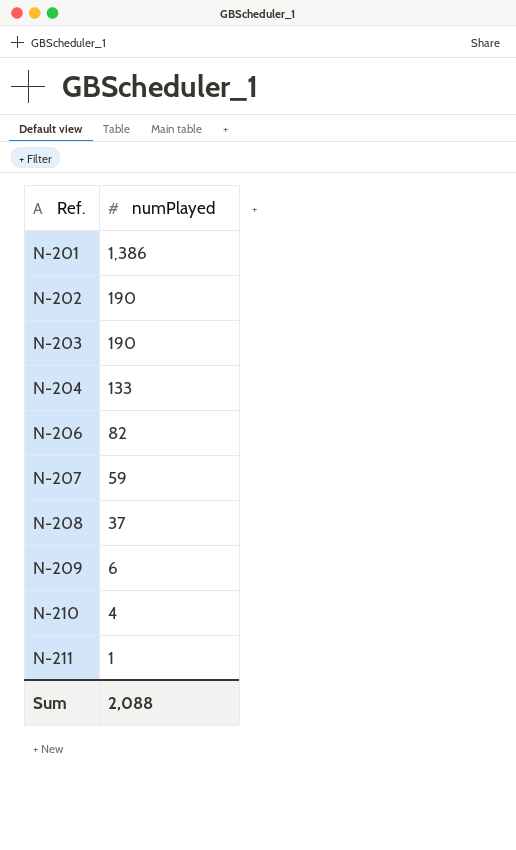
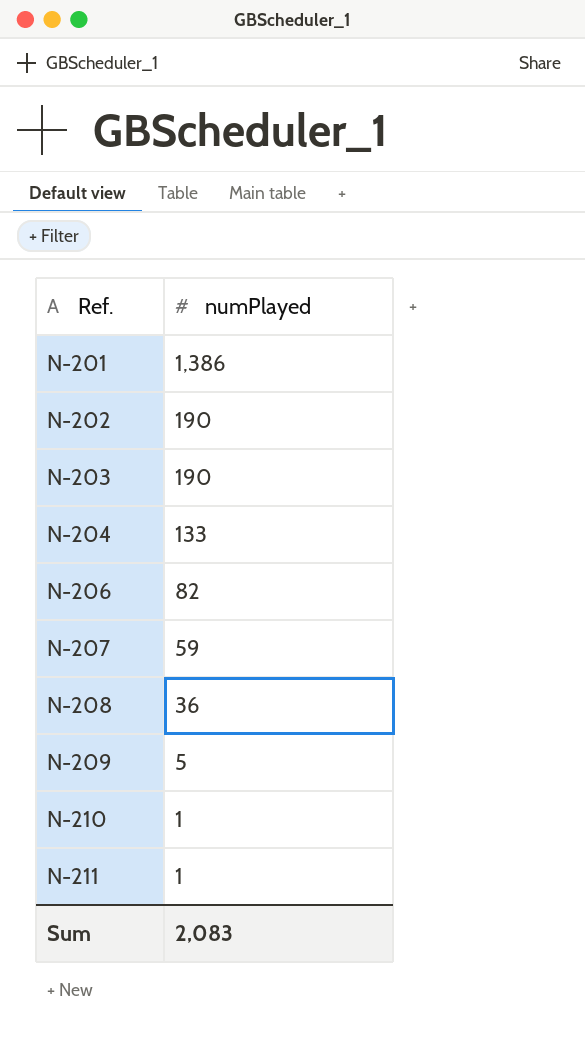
N-208 | numPlayed: 37 -> 36
N-209 | numPlayed: 6 -> 5
N-210 | numPlayed: 4 -> 1
Sum | numPlayed: 2,088 -> 2,083

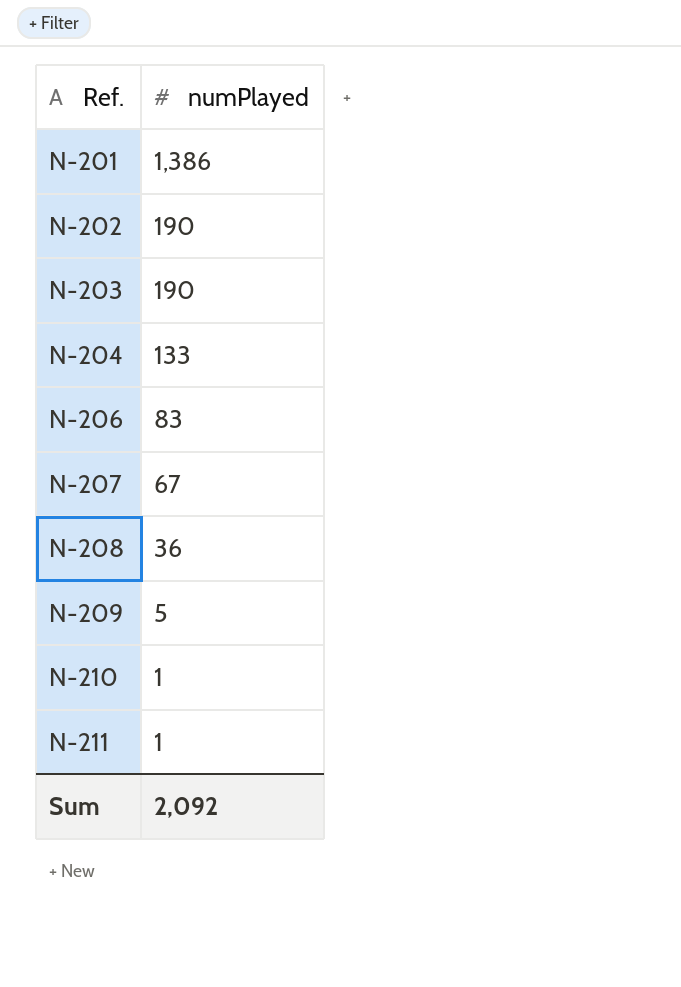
N-206 | numPlayed: 82 -> 83
N-207 | numPlayed: 59 -> 67
Sum | numPlayed: 2,083 -> 2,092

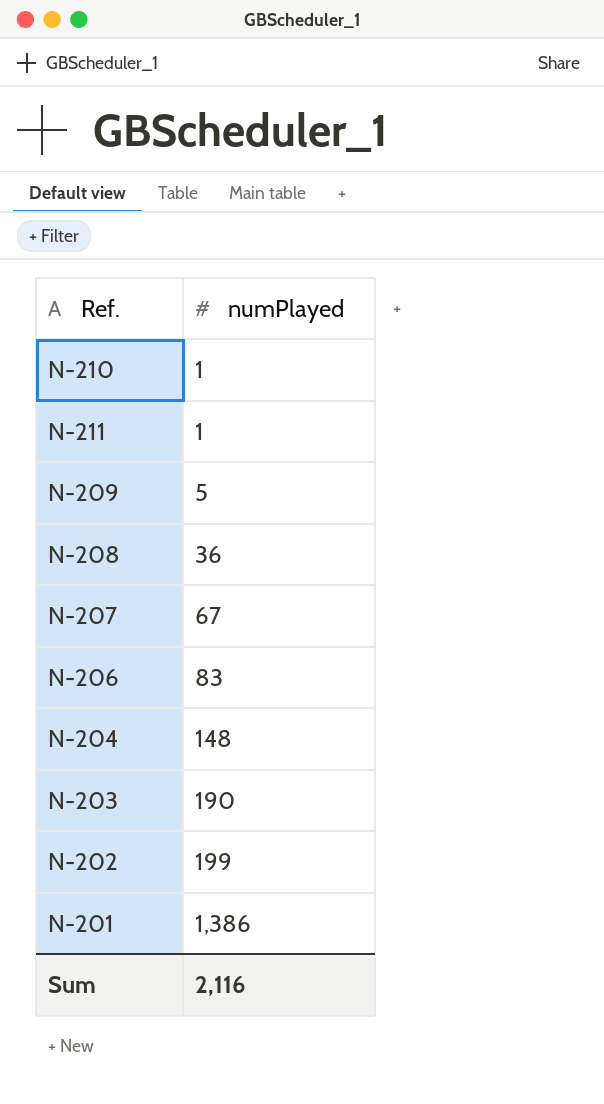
row order: Ref. ascending -> numPlayed ascending
N-204 | numPlayed: 133 -> 148
N-202 | numPlayed: 190 -> 199
Sum | numPlayed: 2,092 -> 2,116

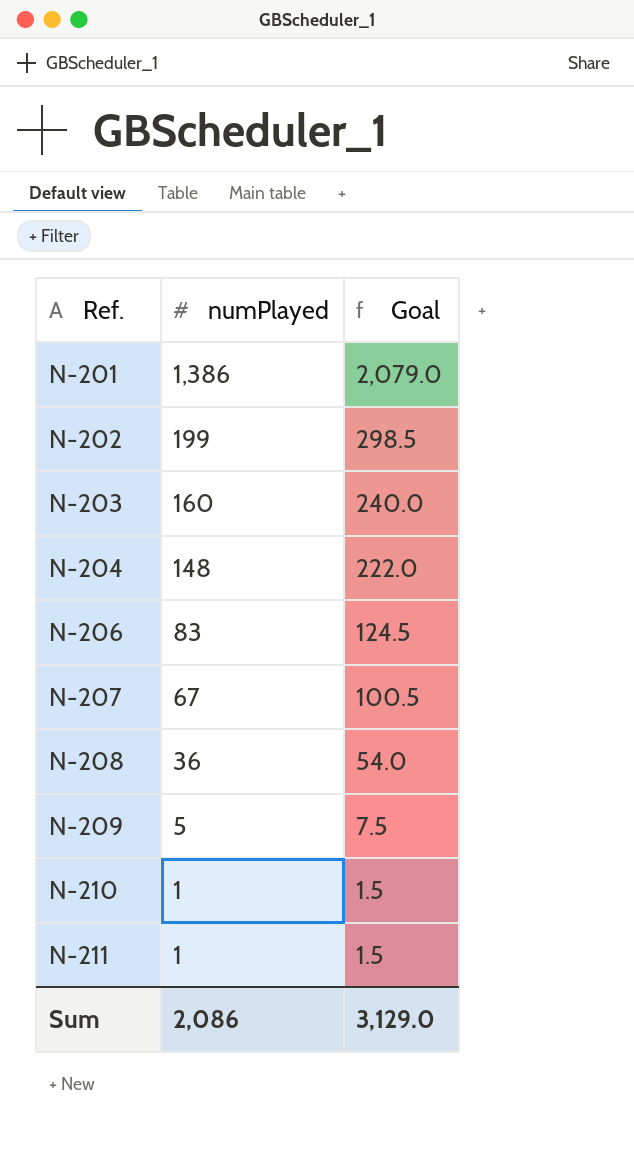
row order: numPlayed ascending -> Ref. ascending
column Goal | formula: none -> [numPlayed] * 1.5
N-203 | numPlayed: 190 -> 160
Sum | numPlayed: 2,116 -> 2,086

